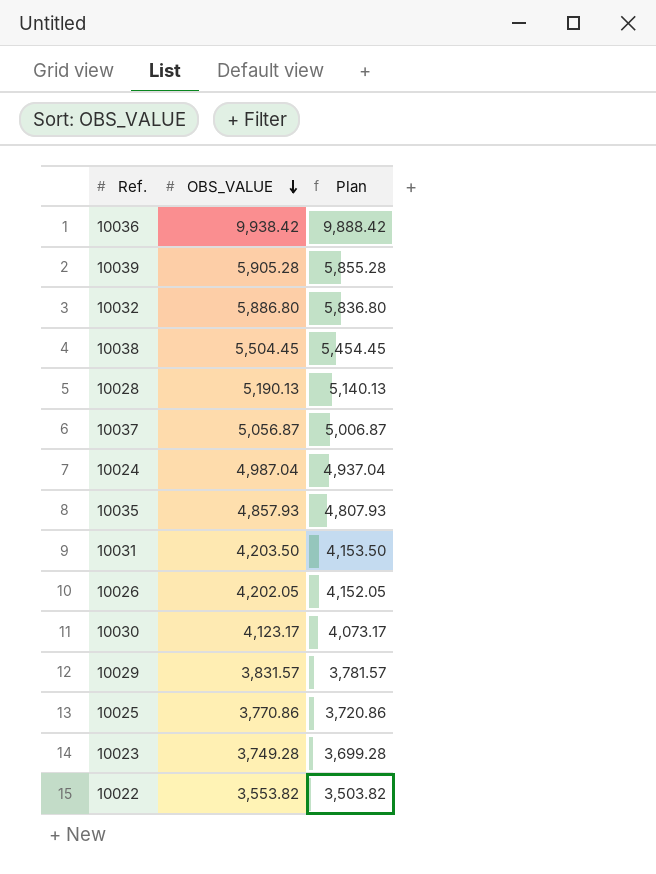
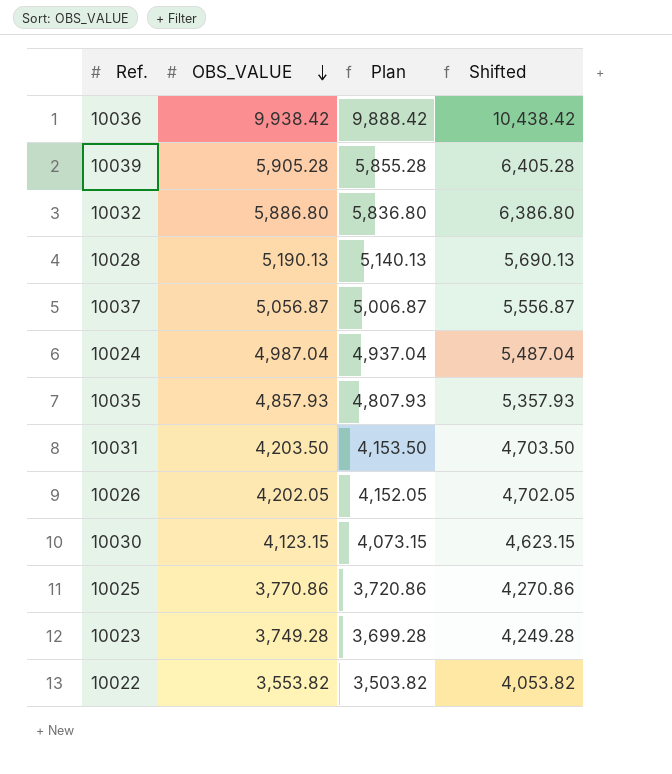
column Shifted | formula: none -> [OBS_VALUE] + 500
row 10038: 5,504.45 | 5,454.45 -> none
row 10029: 3,831.57 | 3,781.57 -> none
10030 | OBS_VALUE: 4,123.17 -> 4,123.15
10030 | Plan: 4,073.17 -> 4,073.15

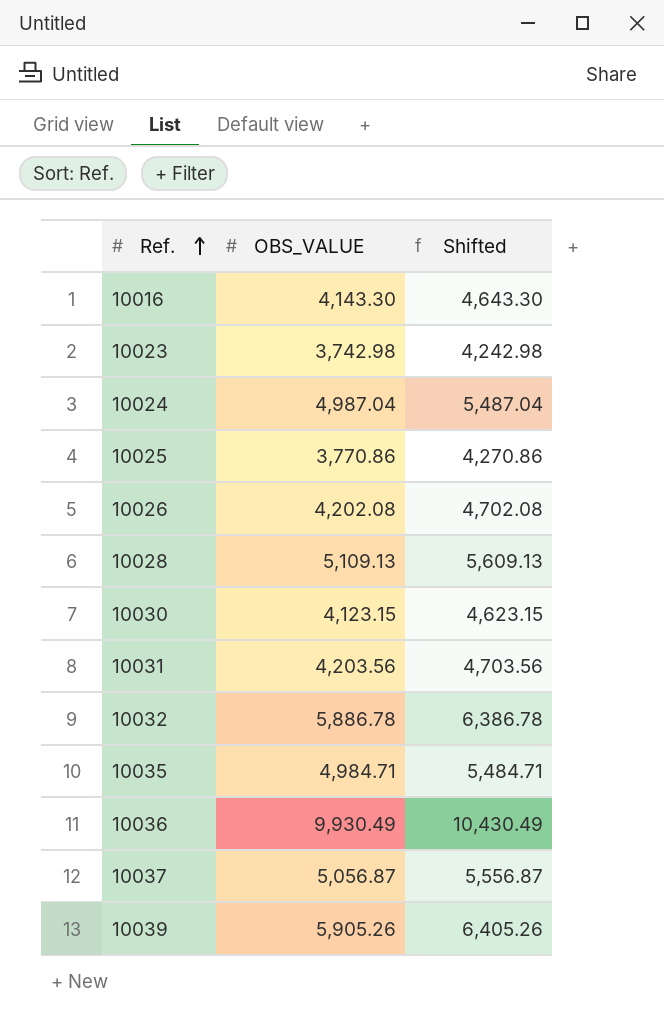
row order: OBS_VALUE descending -> Ref. ascending
column Plan | formula: [OBS_VALUE] - 50 -> none
row 10022: 3,553.82 | 3,503.82 | 4,053.82 -> none
row 10016: none -> 4,143.30 | 4,643.30
10023 | OBS_VALUE: 3,749.28 -> 3,742.98
10023 | Shifted: 4,249.28 -> 4,242.98
10026 | OBS_VALUE: 4,202.05 -> 4,202.08
10026 | Shifted: 4,702.05 -> 4,702.08
10028 | OBS_VALUE: 5,190.13 -> 5,109.13
10028 | Shifted: 5,690.13 -> 5,609.13
10031 | OBS_VALUE: 4,203.50 -> 4,203.56
10031 | Shifted: 4,703.50 -> 4,703.56
10032 | OBS_VALUE: 5,886.80 -> 5,886.78
10032 | Shifted: 6,386.80 -> 6,386.78
10035 | OBS_VALUE: 4,857.93 -> 4,984.71
10035 | Shifted: 5,357.93 -> 5,484.71
10036 | OBS_VALUE: 9,938.42 -> 9,930.49
10036 | Shifted: 10,438.42 -> 10,430.49
10039 | OBS_VALUE: 5,905.28 -> 5,905.26
10039 | Shifted: 6,405.28 -> 6,405.26

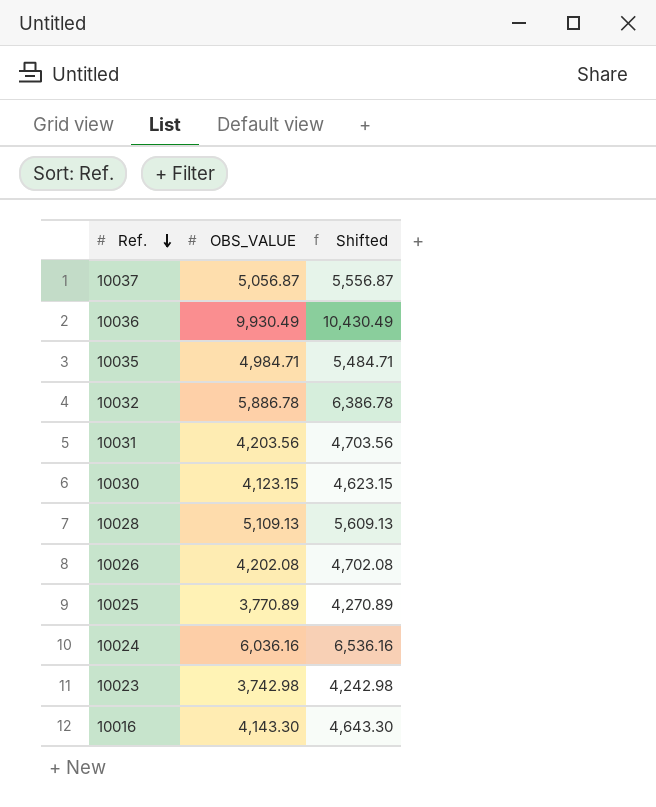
row order: Ref. ascending -> Ref. descending
row 10039: 5,905.26 | 6,405.26 -> none
10025 | OBS_VALUE: 3,770.86 -> 3,770.89
10025 | Shifted: 4,270.86 -> 4,270.89
10024 | OBS_VALUE: 4,987.04 -> 6,036.16
10024 | Shifted: 5,487.04 -> 6,536.16

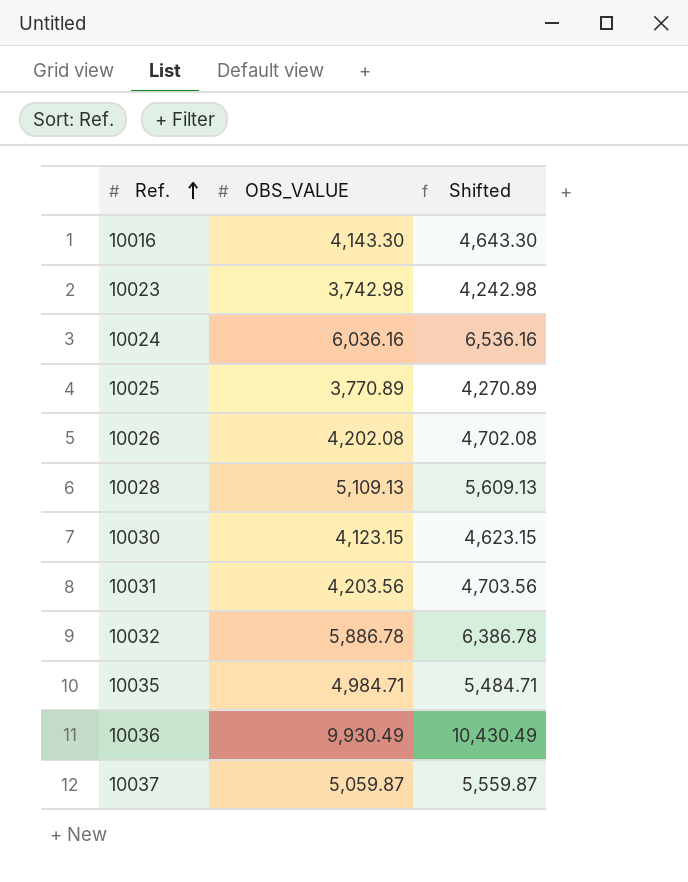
row order: Ref. descending -> Ref. ascending
10037 | OBS_VALUE: 5,056.87 -> 5,059.87
10037 | Shifted: 5,556.87 -> 5,559.87

